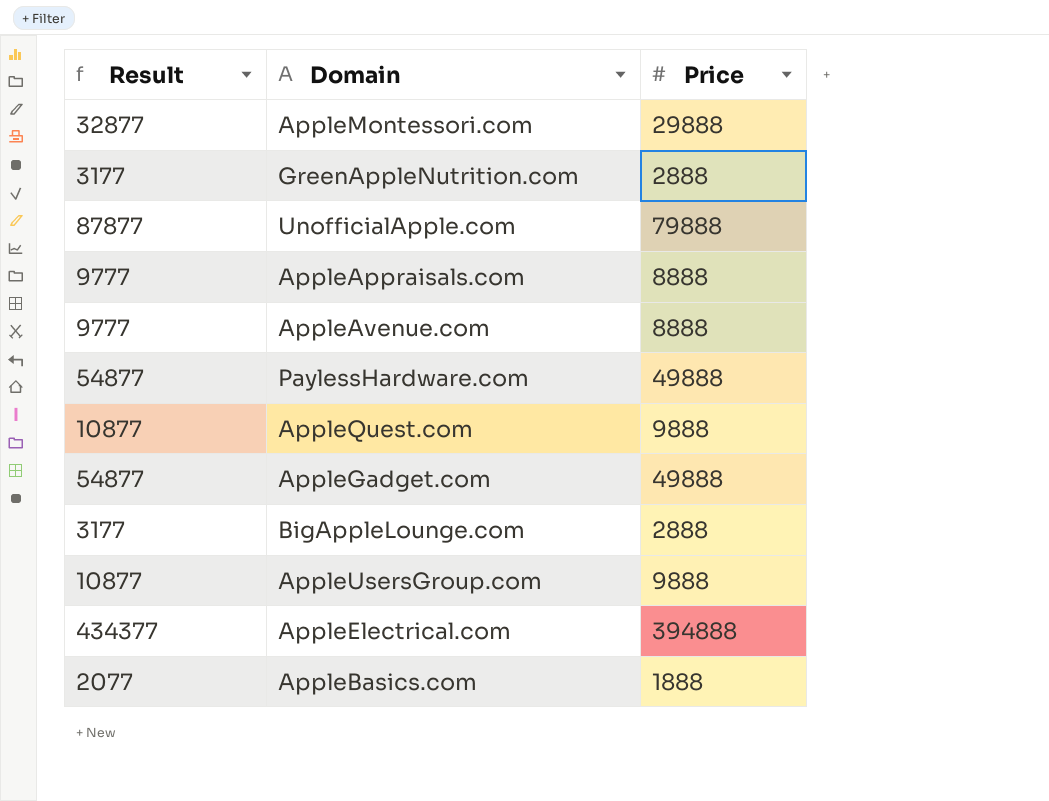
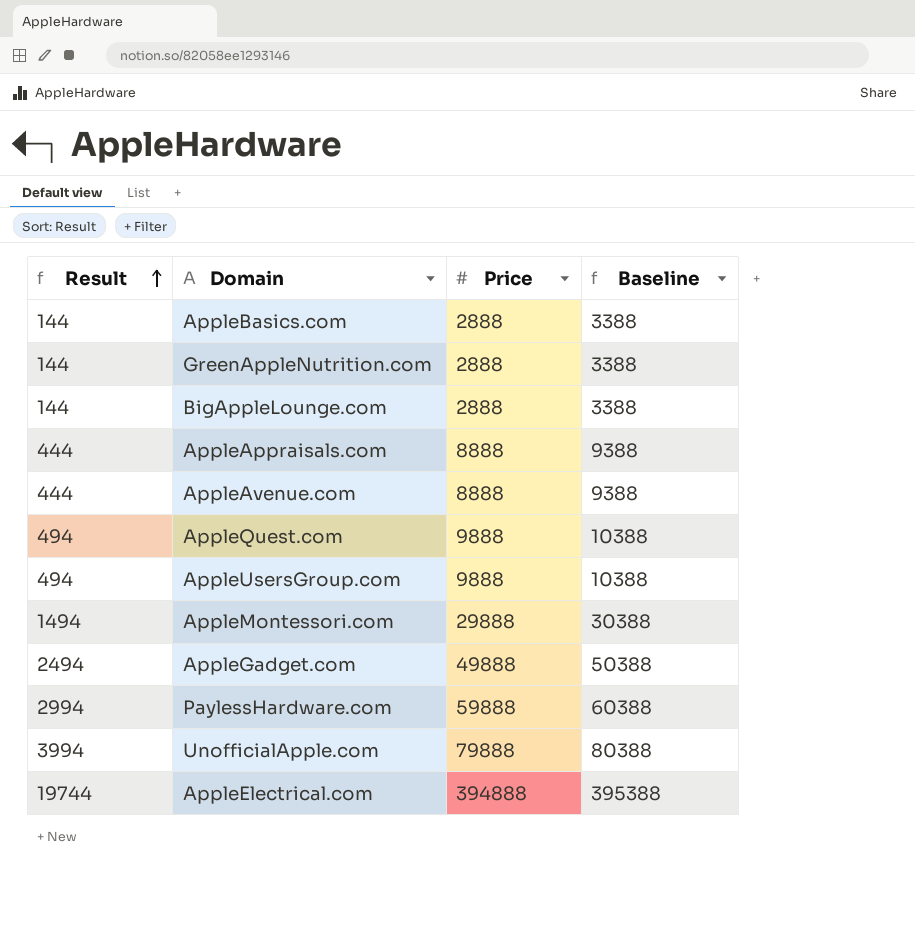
row order: none -> Result ascending
column Result | formula: [Price] * 1.1 -> [Price] * 0.05
column Baseline | formula: none -> [Price] + 500
AppleBasics.com | Price: 1888 -> 2888
PaylessHardware.com | Price: 49888 -> 59888

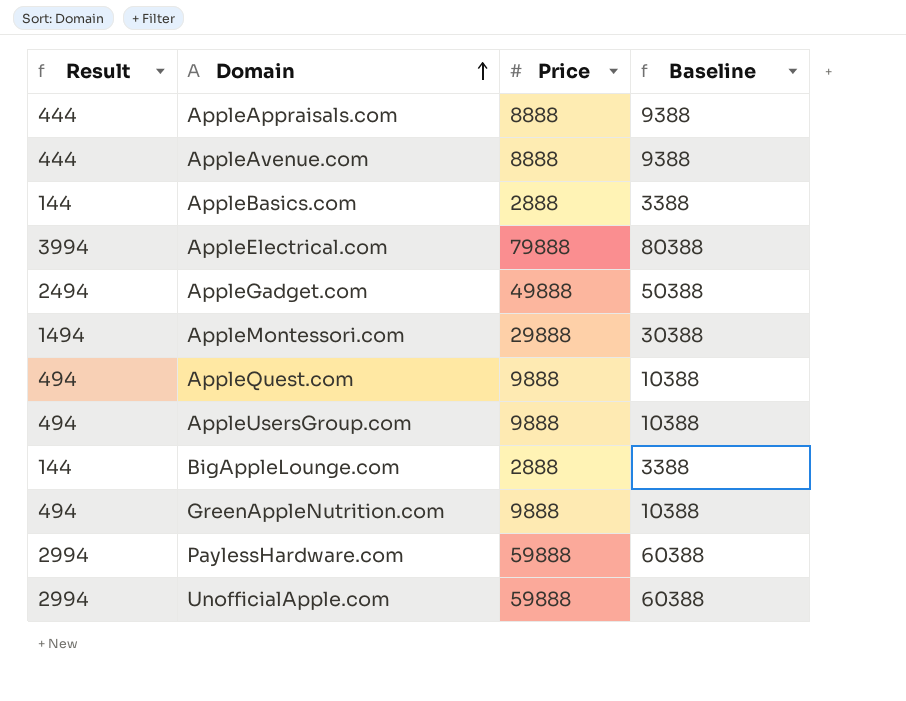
row order: Result ascending -> Domain ascending
AppleElectrical.com | Result: 19744 -> 3994
AppleElectrical.com | Price: 394888 -> 79888
AppleElectrical.com | Baseline: 395388 -> 80388
GreenAppleNutrition.com | Result: 144 -> 494
GreenAppleNutrition.com | Price: 2888 -> 9888
GreenAppleNutrition.com | Baseline: 3388 -> 10388
UnofficialApple.com | Result: 3994 -> 2994
UnofficialApple.com | Price: 79888 -> 59888
UnofficialApple.com | Baseline: 80388 -> 60388

